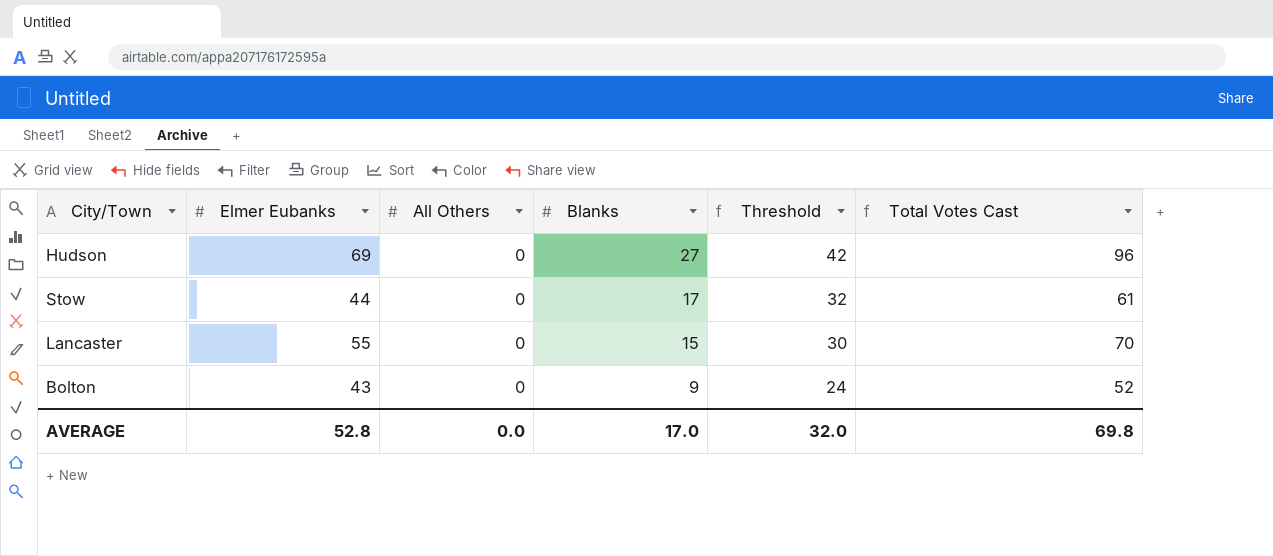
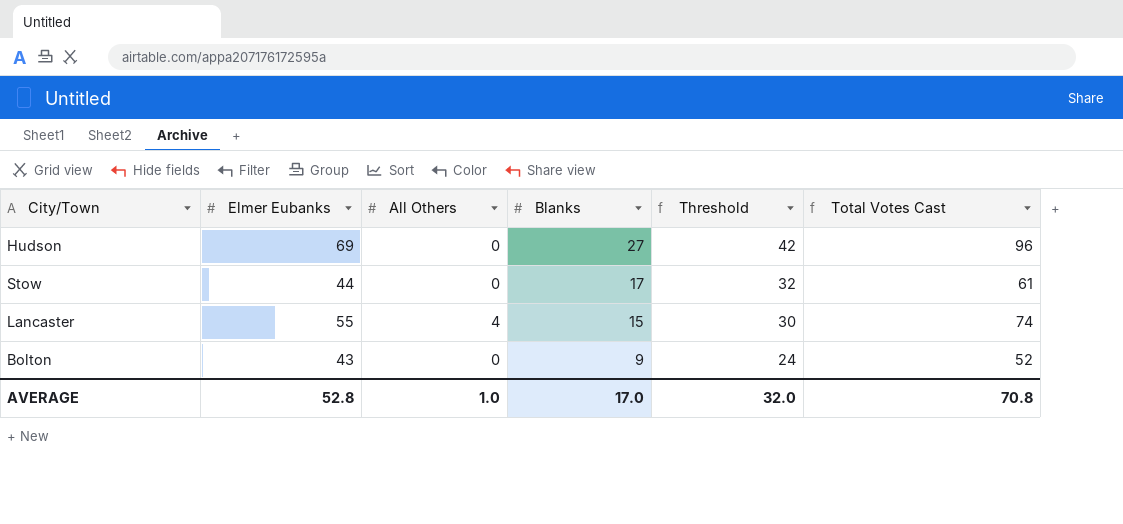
Lancaster | All Others: 0 -> 4
Lancaster | Total Votes Cast: 70 -> 74
AVERAGE | All Others: 0.0 -> 1.0
AVERAGE | Total Votes Cast: 69.8 -> 70.8

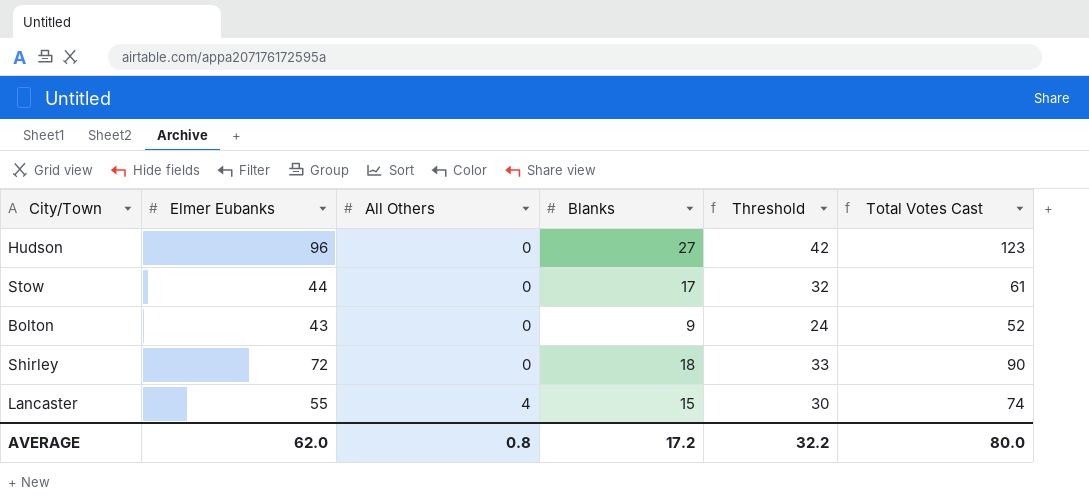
row order: Blanks descending -> All Others ascending
Hudson | Elmer Eubanks: 69 -> 96
Hudson | Total Votes Cast: 96 -> 123
row Shirley: none -> 72 | 0 | 18 | 33 | 90
AVERAGE | Elmer Eubanks: 52.8 -> 62.0
AVERAGE | All Others: 1.0 -> 0.8
AVERAGE | Blanks: 17.0 -> 17.2
AVERAGE | Threshold: 32.0 -> 32.2
AVERAGE | Total Votes Cast: 70.8 -> 80.0

